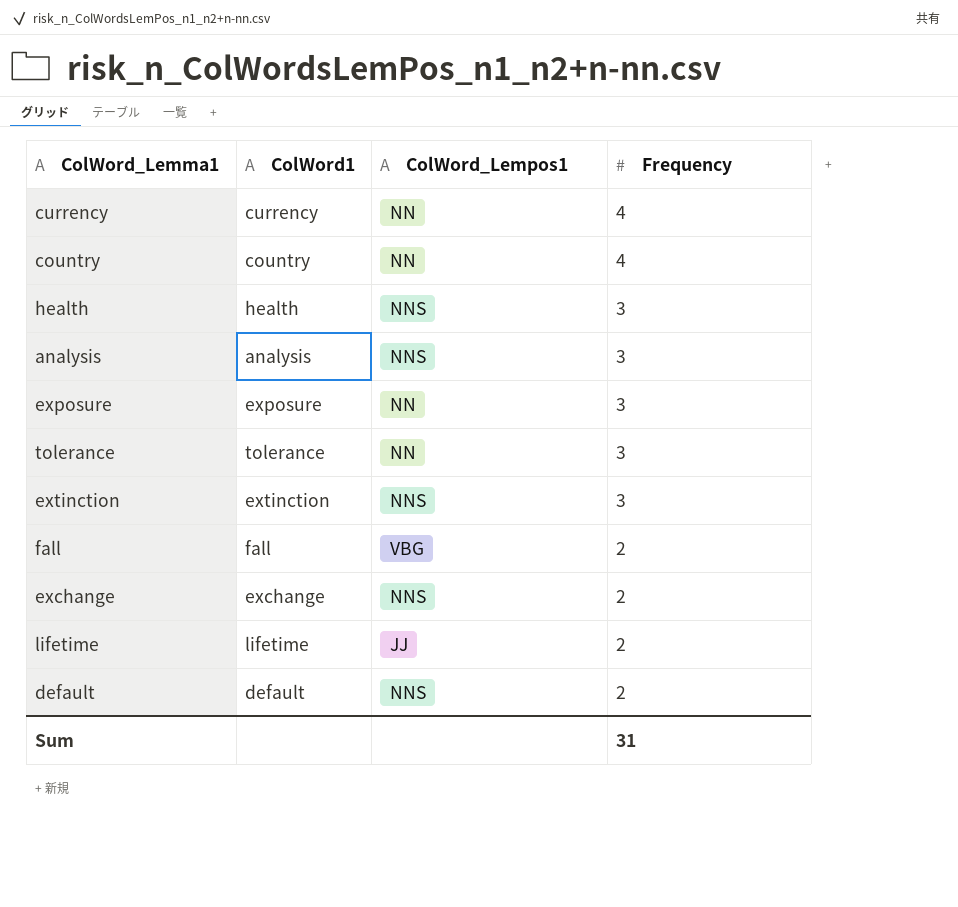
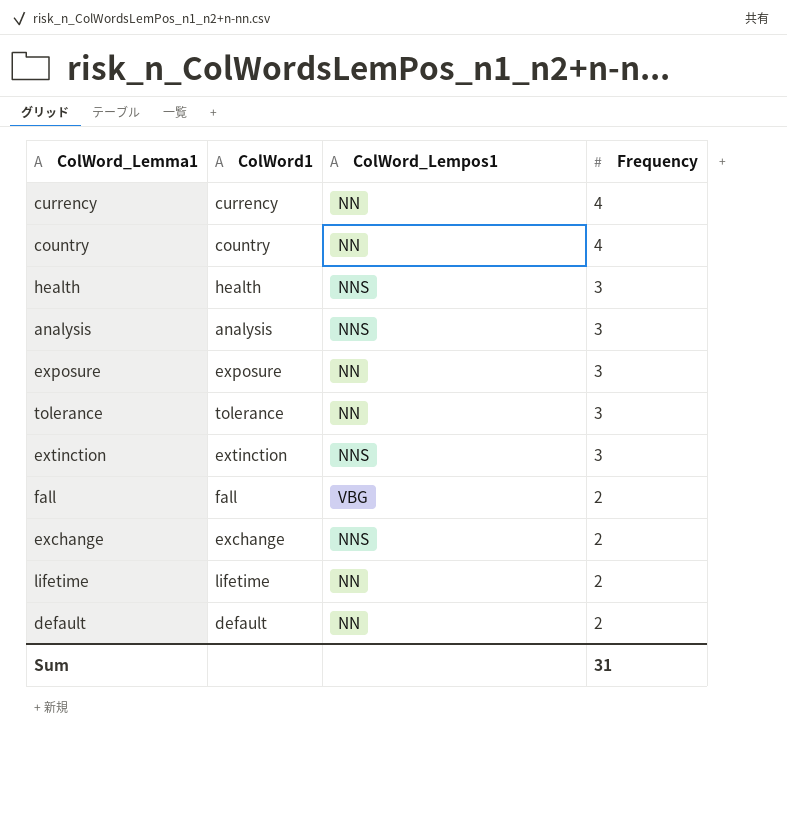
lifetime | ColWord_Lempos1: JJ -> NN
default | ColWord_Lempos1: NNS -> NN

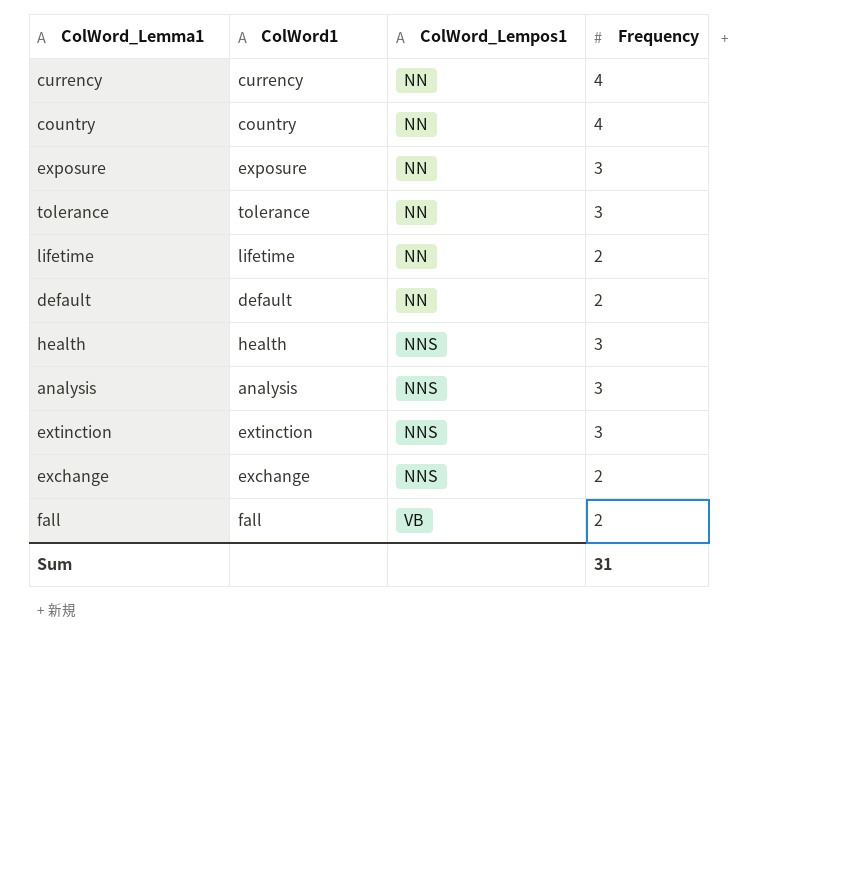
row order: Frequency descending -> ColWord_Lempos1 ascending
fall | ColWord_Lempos1: VBG -> VB

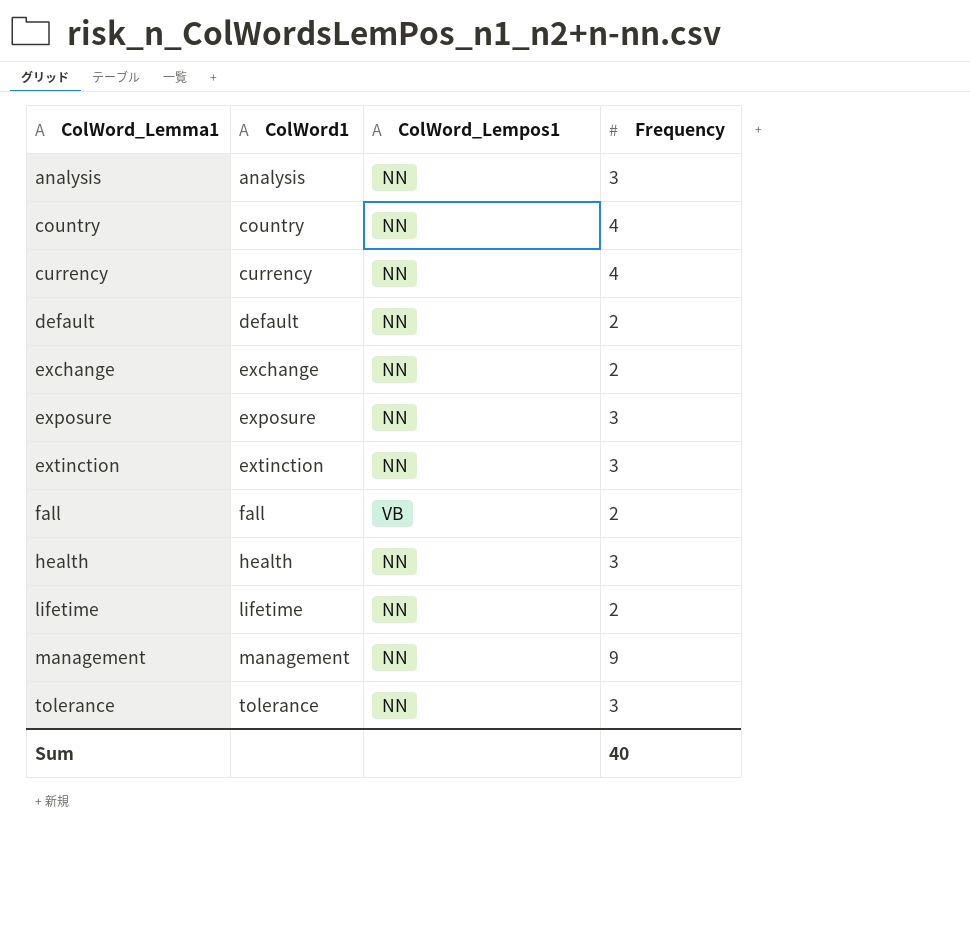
row order: ColWord_Lempos1 ascending -> ColWord_Lemma1 ascending
analysis | ColWord_Lempos1: NNS -> NN
exchange | ColWord_Lempos1: NNS -> NN
extinction | ColWord_Lempos1: NNS -> NN
health | ColWord_Lempos1: NNS -> NN
row management: none -> management | NN | 9
Sum | Frequency: 31 -> 40

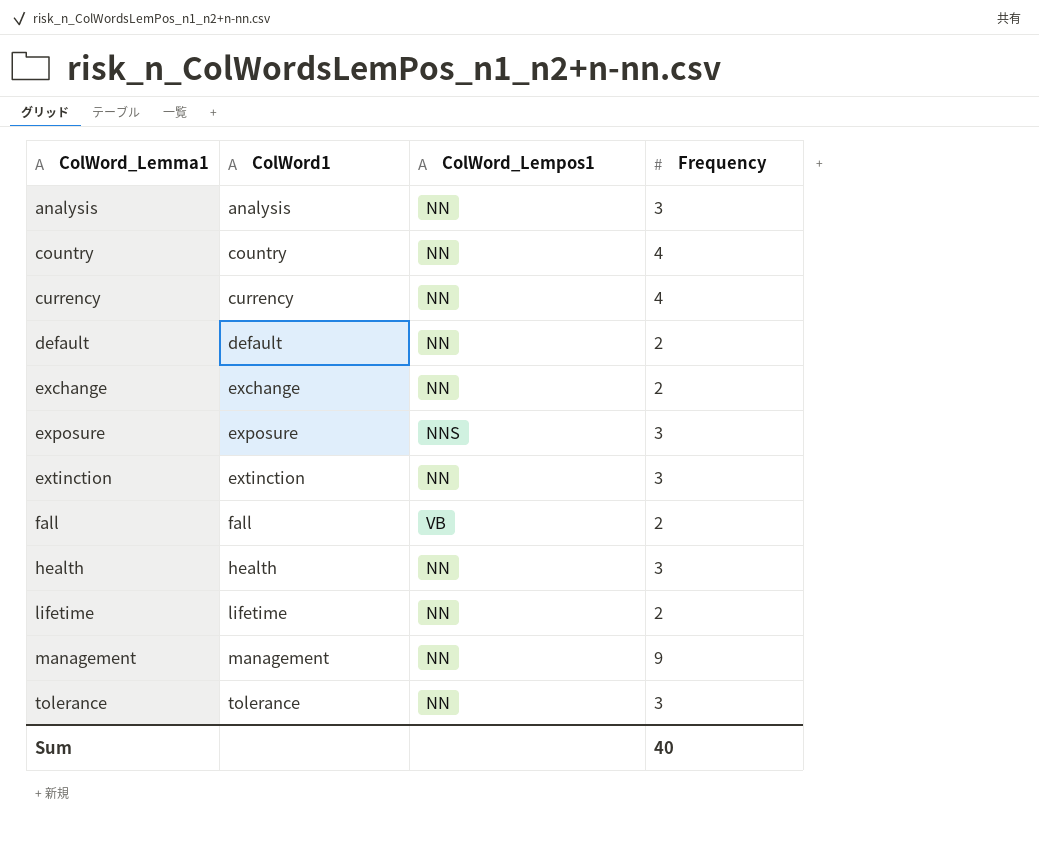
exposure | ColWord_Lempos1: NN -> NNS

